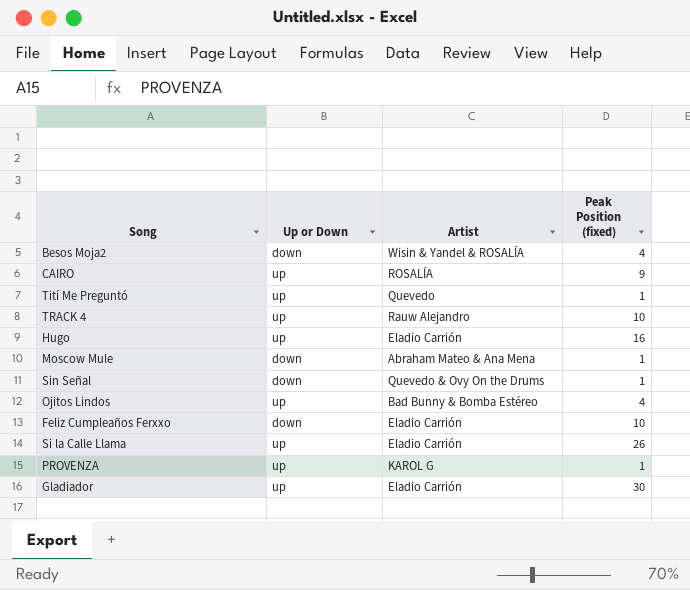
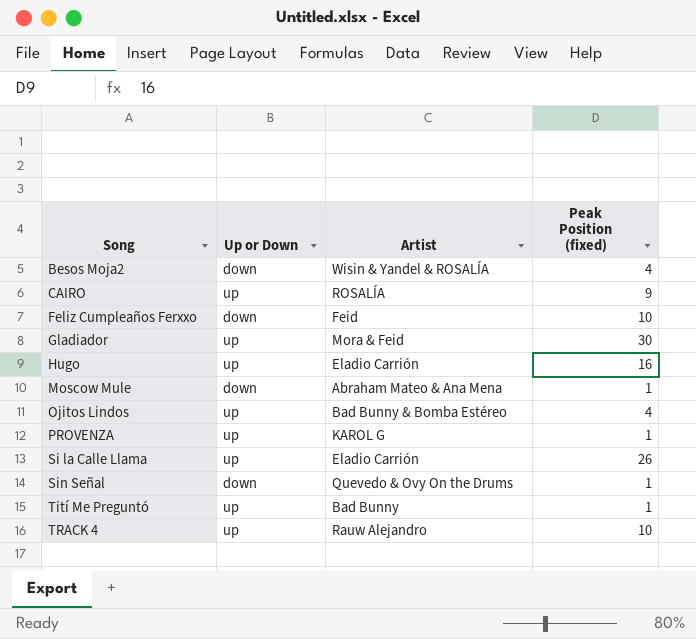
row order: none -> Song ascending
Feliz Cumpleaños Ferxxo | Artist: Eladio Carrión -> Feid
Gladiador | Artist: Eladio Carrión -> Mora & Feid
Tití Me Preguntó | Artist: Quevedo -> Bad Bunny

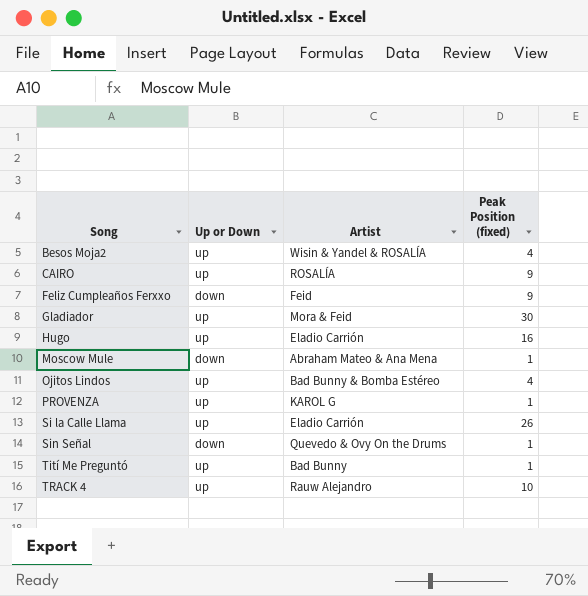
Besos Moja2 | Up or Down: down -> up
Feliz Cumpleaños Ferxxo | Peak Position (fixed): 10 -> 9

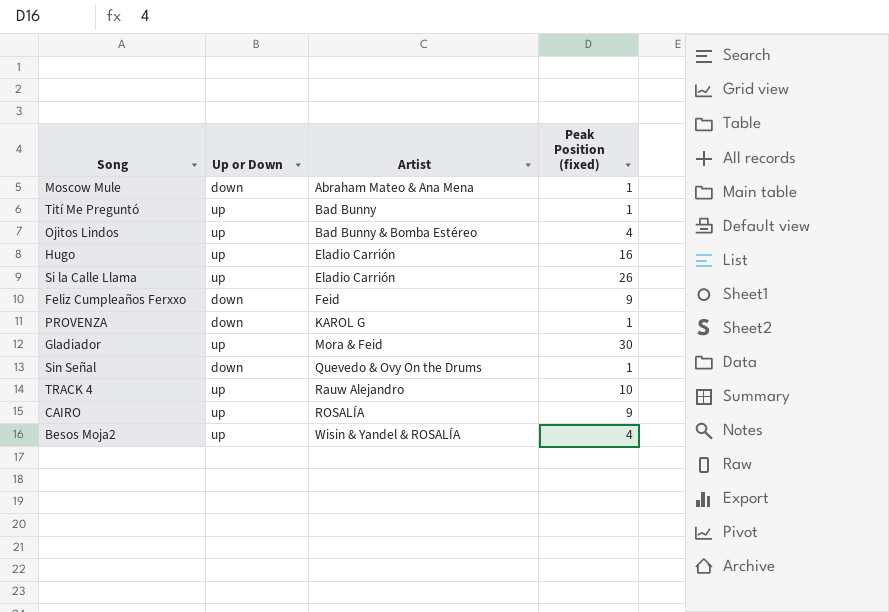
row order: Song ascending -> Artist ascending
PROVENZA | Up or Down: up -> down

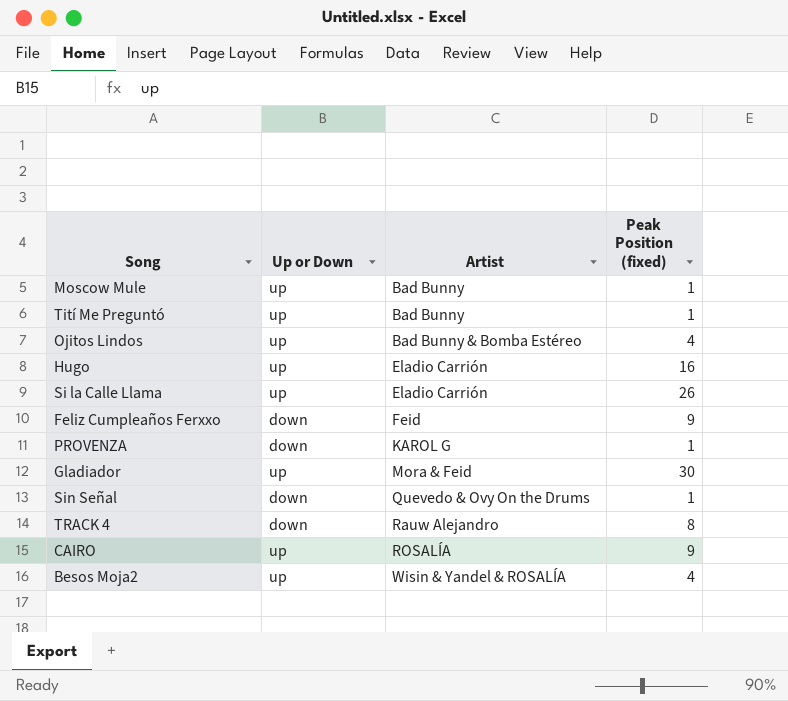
Moscow Mule | Up or Down: down -> up
Moscow Mule | Artist: Abraham Mateo & Ana Mena -> Bad Bunny
TRACK 4 | Up or Down: up -> down
TRACK 4 | Peak Position (fixed): 10 -> 8

